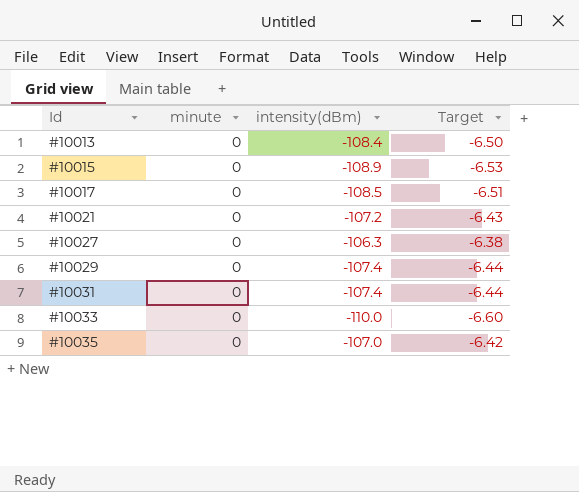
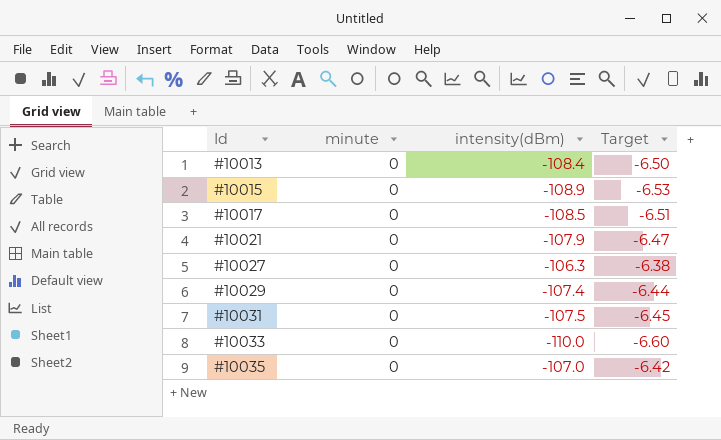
#10021 | intensity(dBm): -107.2 -> -107.9
#10021 | Target: -6.43 -> -6.47
#10031 | intensity(dBm): -107.4 -> -107.5
#10031 | Target: -6.44 -> -6.45

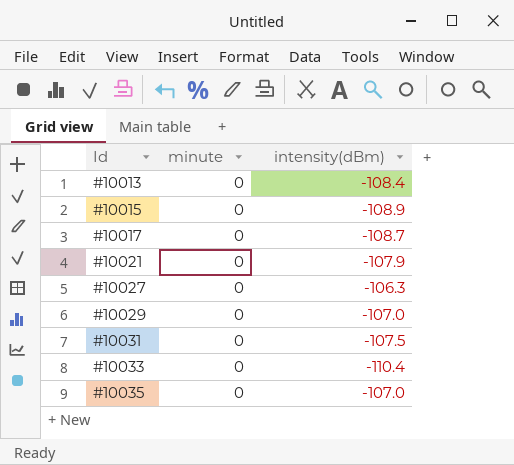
column Target | formula: [intensity(dBm)] * 0.06 -> none
#10017 | intensity(dBm): -108.5 -> -108.7
#10029 | intensity(dBm): -107.4 -> -107.0
#10033 | intensity(dBm): -110.0 -> -110.4

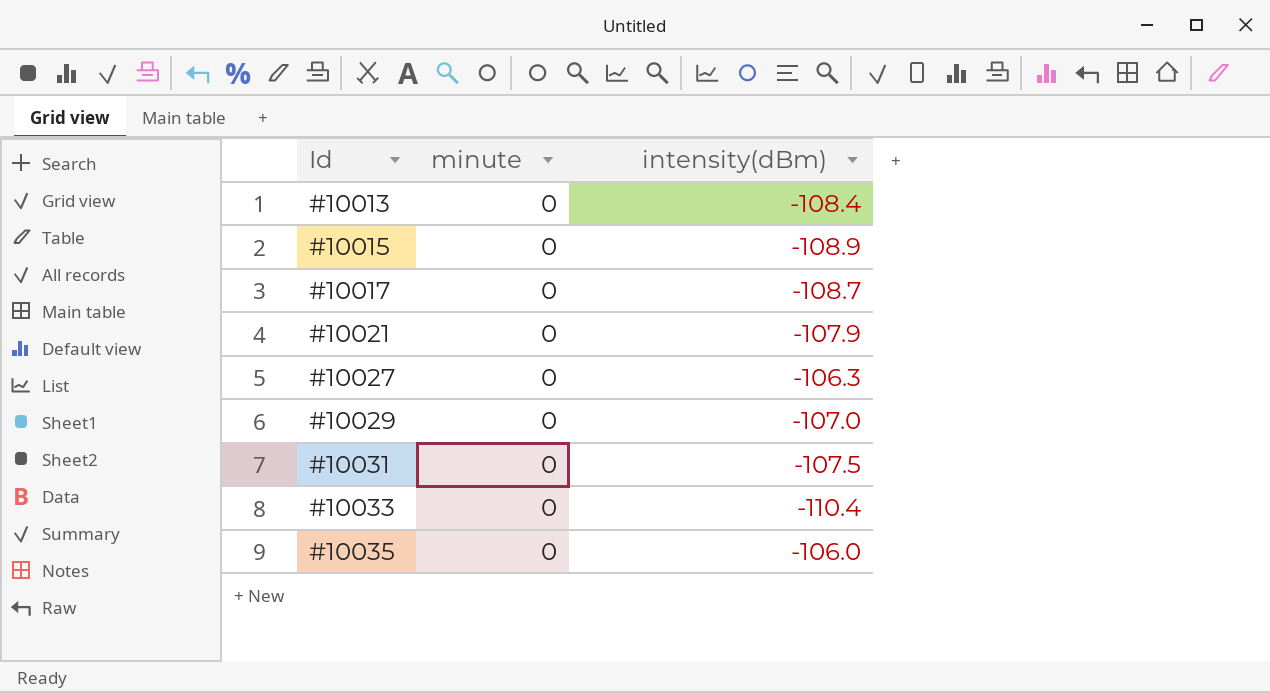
#10035 | intensity(dBm): -107.0 -> -106.0

